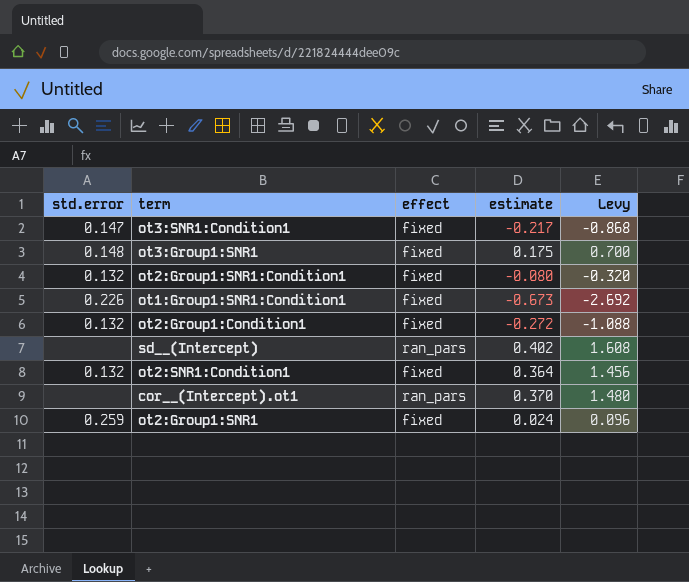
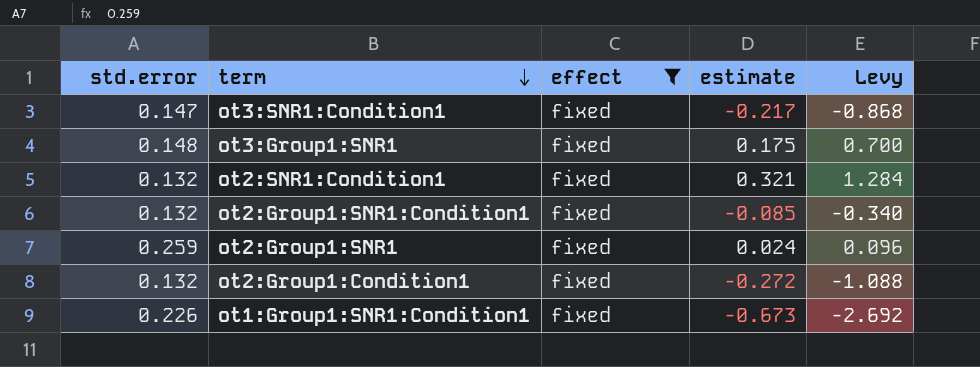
filter: none -> effect = fixed
row order: none -> term descending
ot2:SNR1:Condition1 | estimate: 0.364 -> 0.321
ot2:SNR1:Condition1 | Levy: 1.456 -> 1.284
ot2:Group1:SNR1:Condition1 | estimate: -0.080 -> -0.085
ot2:Group1:SNR1:Condition1 | Levy: -0.320 -> -0.340

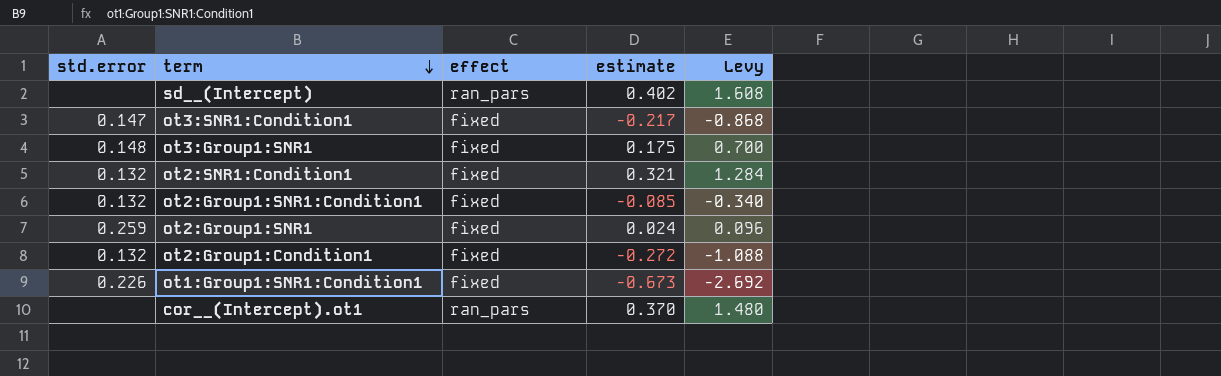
filter: effect = fixed -> none

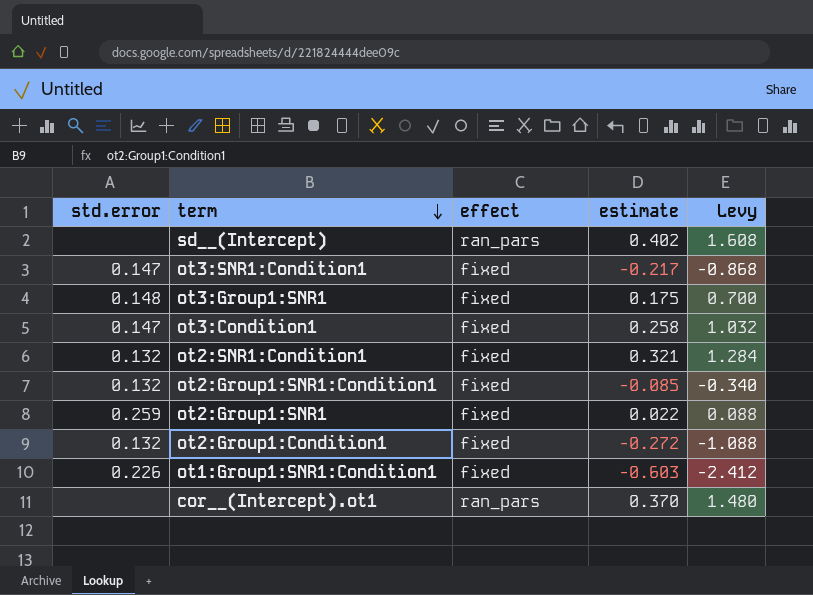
row ot3:Condition1: none -> 0.147 | fixed | 0.258 | 1.032
ot2:Group1:SNR1 | estimate: 0.024 -> 0.022
ot2:Group1:SNR1 | Levy: 0.096 -> 0.088
ot1:Group1:SNR1:Condition1 | estimate: -0.673 -> -0.603
ot1:Group1:SNR1:Condition1 | Levy: -2.692 -> -2.412

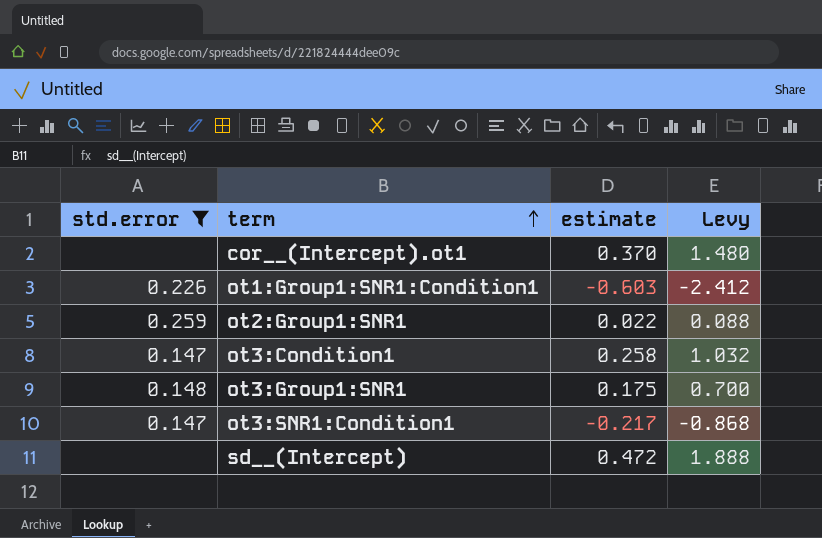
filter: none -> std.error != 0.132
row order: term descending -> term ascending
column effect | position: 3 -> none
sd__(Intercept) | estimate: 0.402 -> 0.472
sd__(Intercept) | Levy: 1.608 -> 1.888

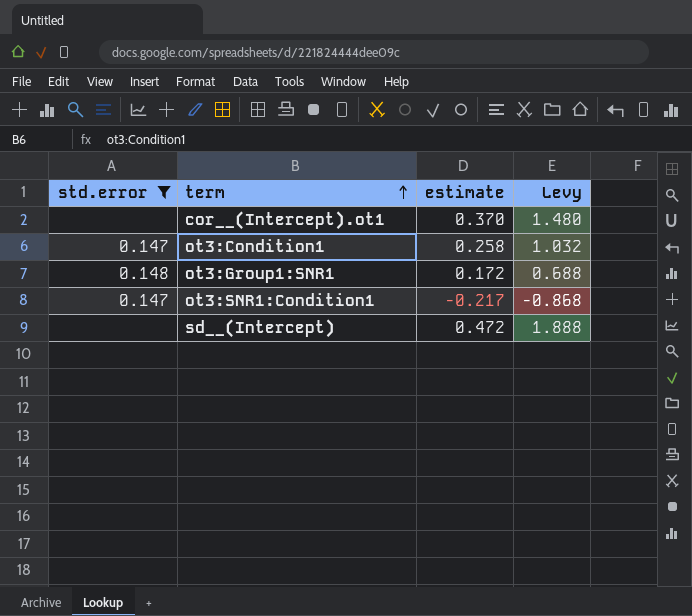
row ot1:Group1:SNR1:Condition1: 0.226 | -0.603 | -2.412 -> none
row ot2:Group1:SNR1: 0.259 | 0.022 | 0.088 -> none
ot3:Group1:SNR1 | estimate: 0.175 -> 0.172
ot3:Group1:SNR1 | Levy: 0.700 -> 0.688

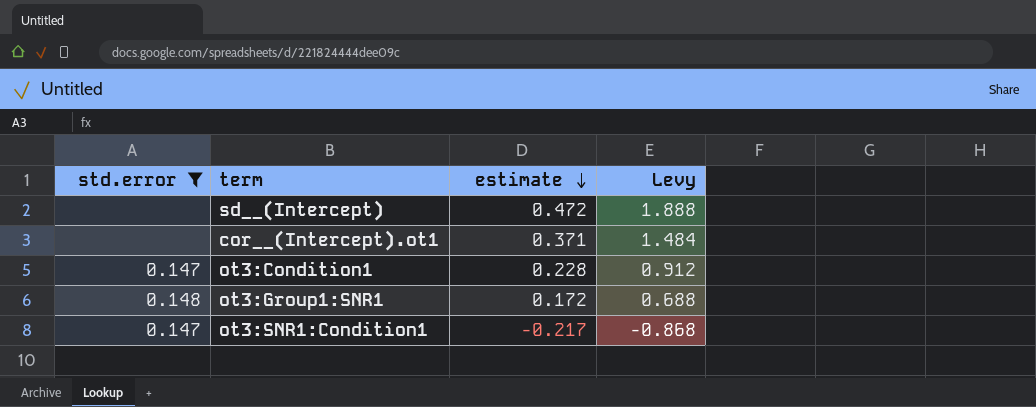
row order: term ascending -> estimate descending
cor__(Intercept).ot1 | estimate: 0.370 -> 0.371
cor__(Intercept).ot1 | Levy: 1.480 -> 1.484
ot3:Condition1 | estimate: 0.258 -> 0.228
ot3:Condition1 | Levy: 1.032 -> 0.912

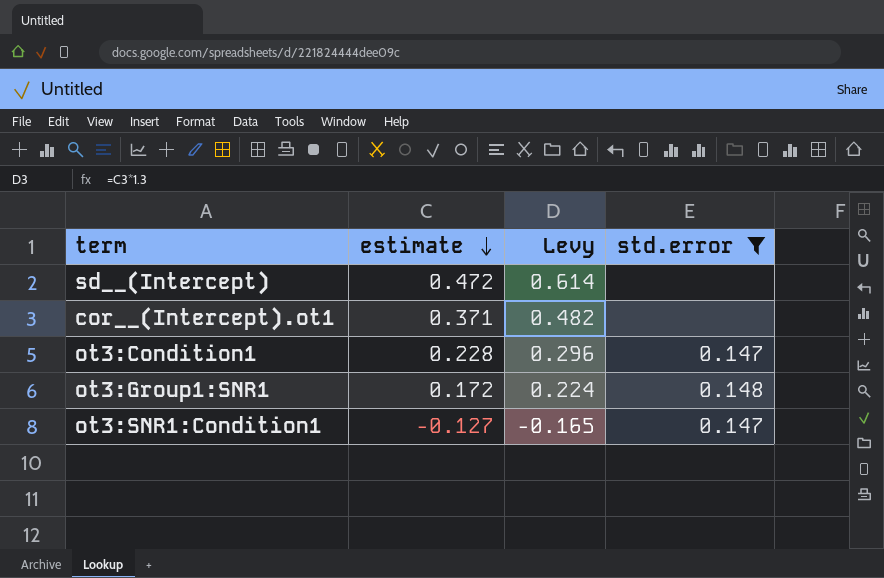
column Levy | formula: [estimate] * 4 -> [estimate] * 1.3
column std.error | position: 1 -> 4
ot3:SNR1:Condition1 | estimate: -0.217 -> -0.127

